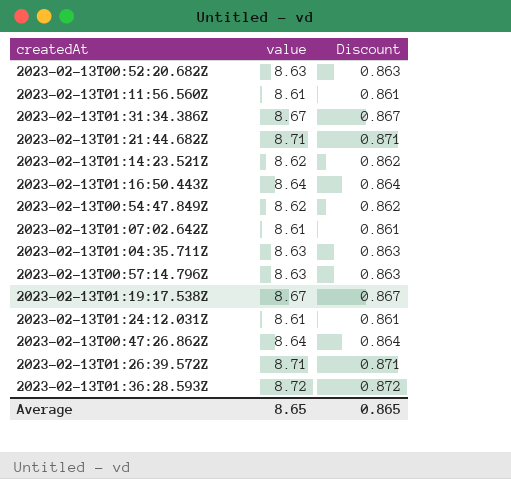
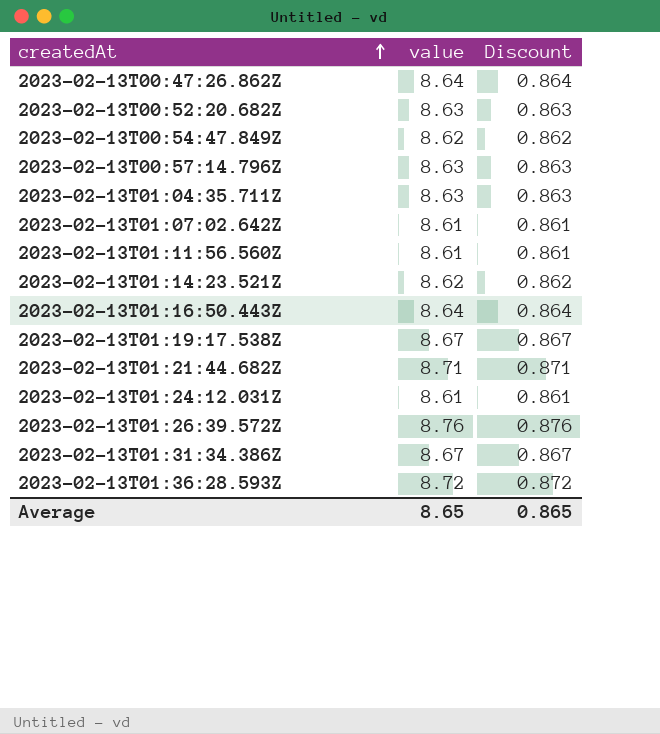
row order: none -> createdAt ascending
2023-02-13T01:26:39.572Z | value: 8.71 -> 8.76
2023-02-13T01:26:39.572Z | Discount: 0.871 -> 0.876

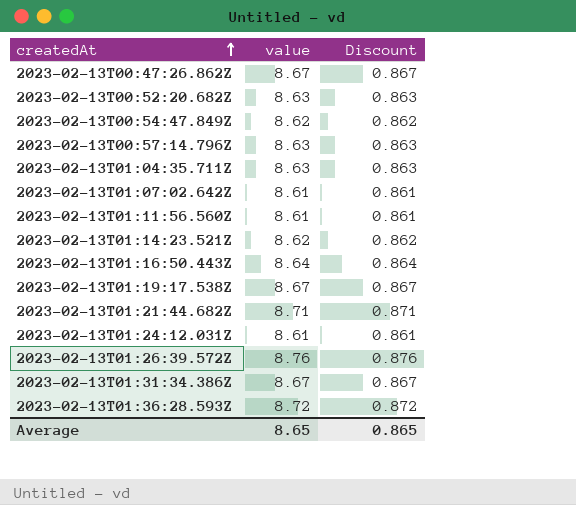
2023-02-13T00:47:26.862Z | value: 8.64 -> 8.67
2023-02-13T00:47:26.862Z | Discount: 0.864 -> 0.867

